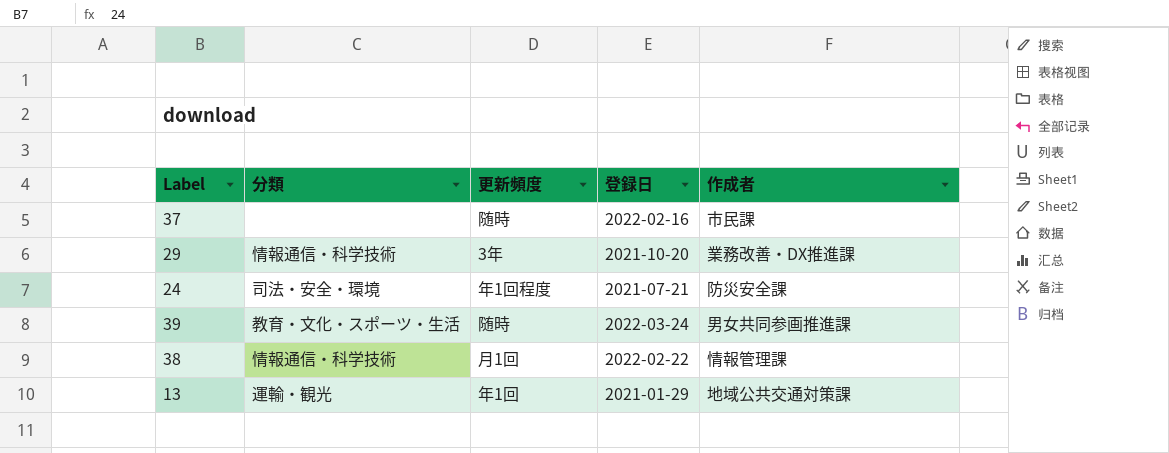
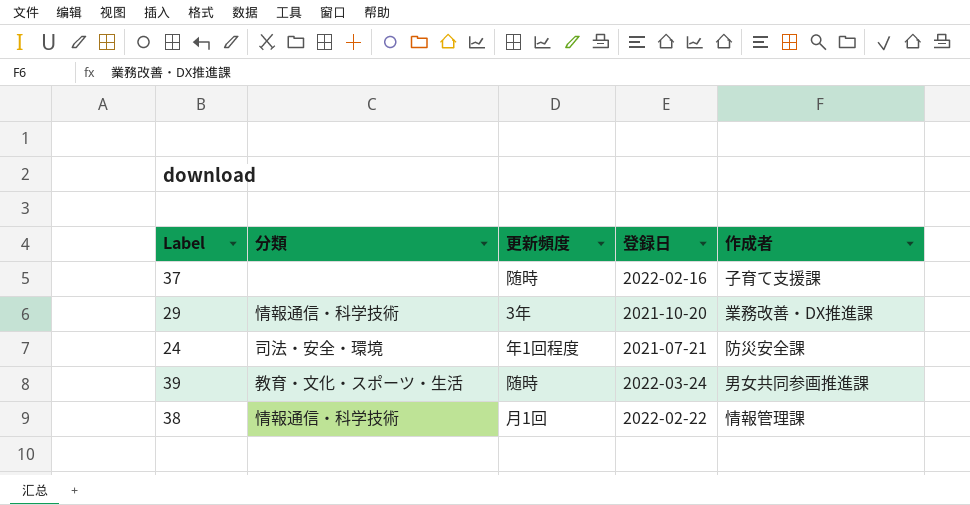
row 13: 運輸・観光 | 年1回 | 2021-01-29 | 地域公共交通対策課 -> none
37 | 作成者: 市民課 -> 子育て支援課

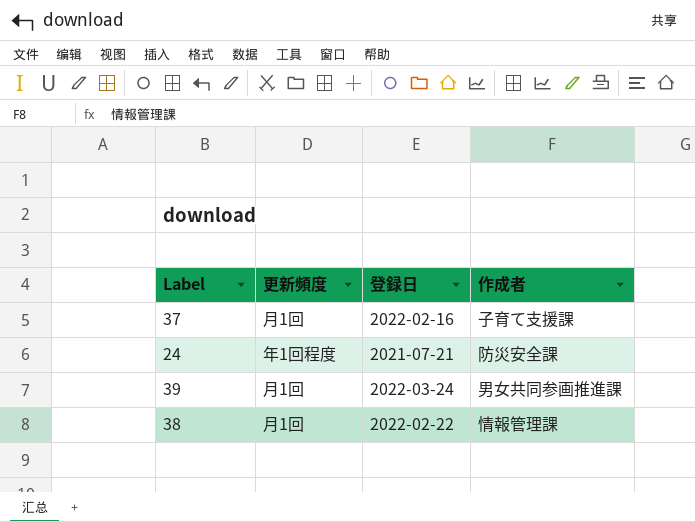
column 分類 | position: 2 -> none
row 29: 情報通信・科学技術 | 3年 | 2021-10-20 | 業務改善・DX推進課 -> none
37 | 更新頻度: 随時 -> 月1回
39 | 更新頻度: 随時 -> 月1回

